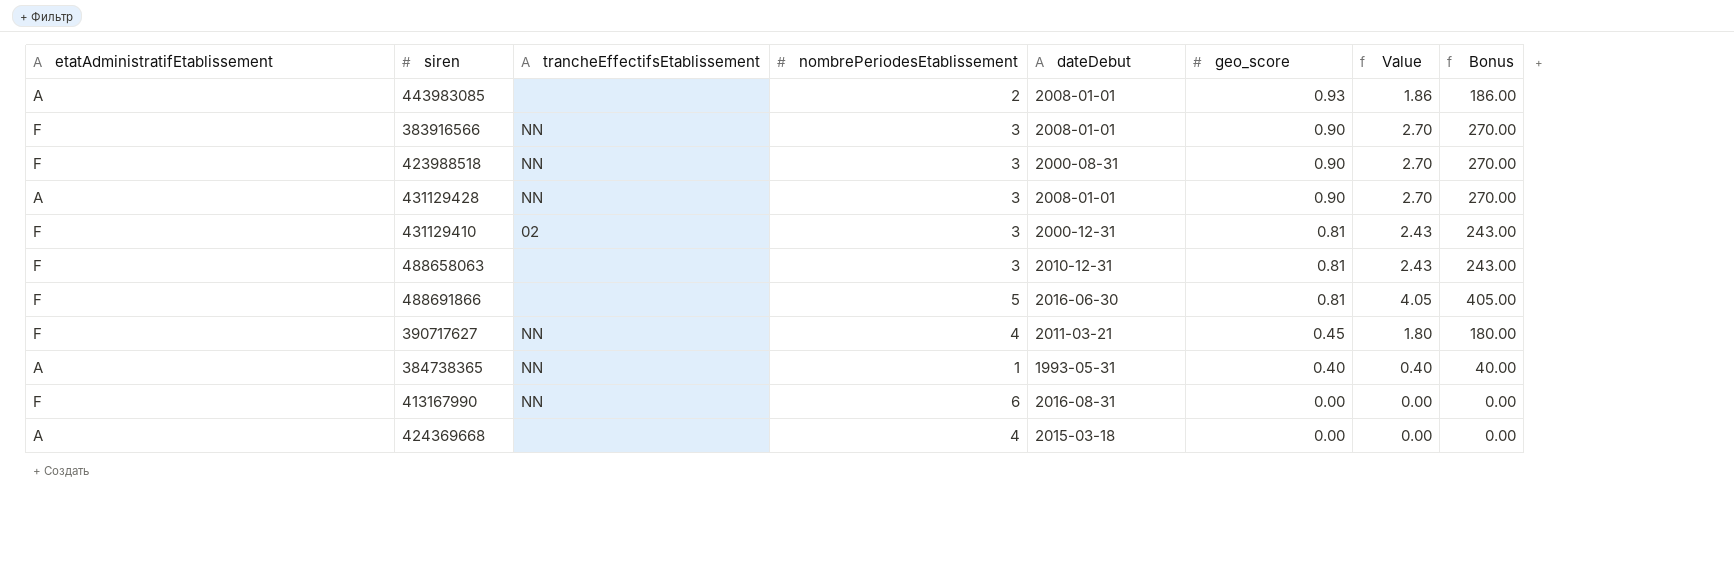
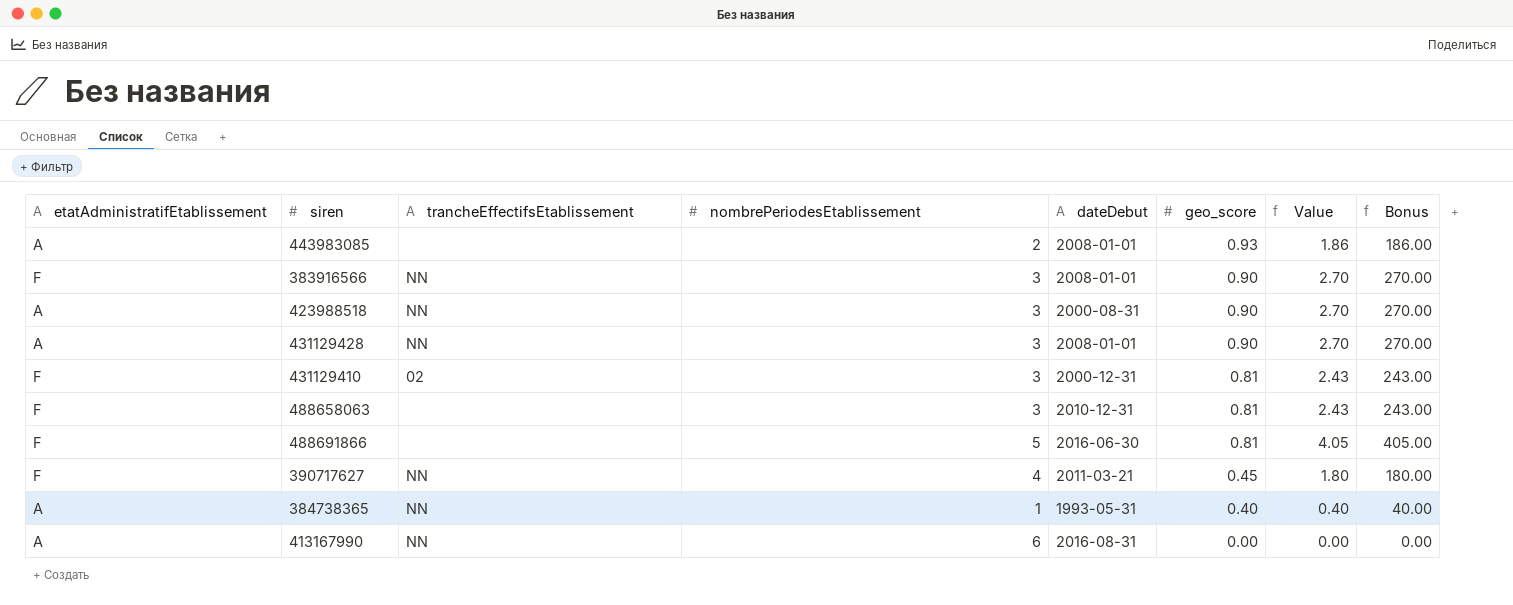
row 424369668: A | none | 4 | 2015-03-18 | 0.00 | 0.00 | 0.00 -> none
423988518 | etatAdministratifEtablissement: F -> A
413167990 | etatAdministratifEtablissement: F -> A

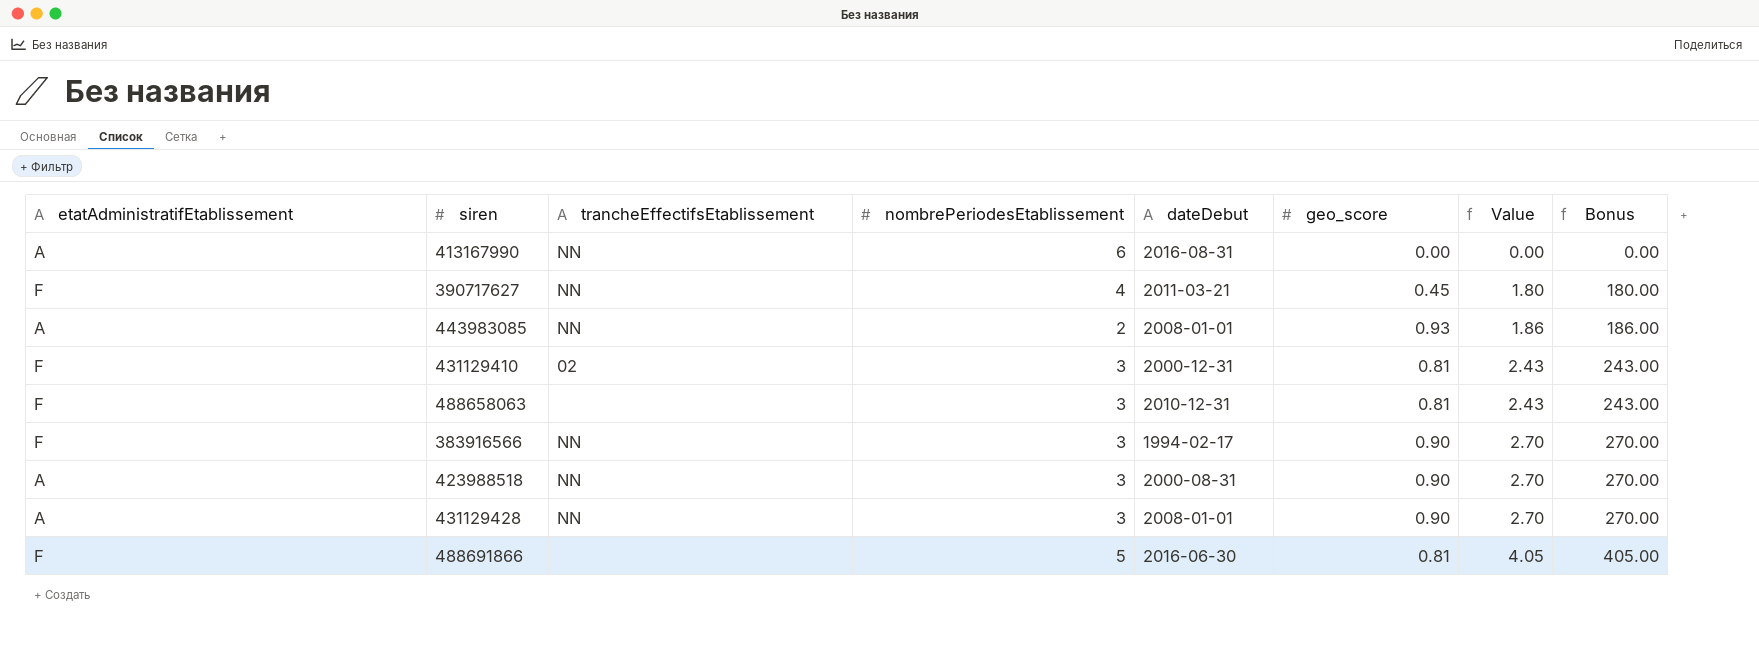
row order: geo_score descending -> Value ascending
row 384738365: A | NN | 1 | 1993-05-31 | 0.40 | 0.40 | 40.00 -> none
443983085 | trancheEffectifsEtablissement: none -> NN
383916566 | dateDebut: 2008-01-01 -> 1994-02-17

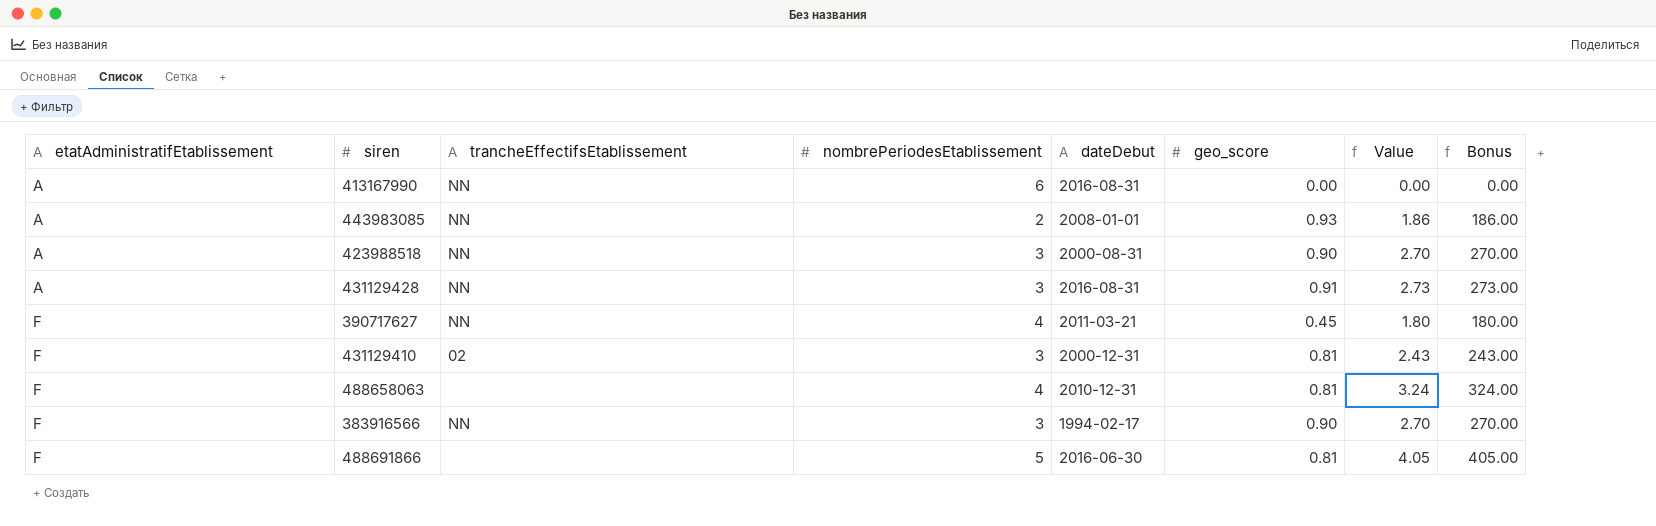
row order: Value ascending -> etatAdministratifEtablissement ascending
431129428 | dateDebut: 2008-01-01 -> 2016-08-31
431129428 | geo_score: 0.90 -> 0.91
431129428 | Value: 2.70 -> 2.73
431129428 | Bonus: 270.00 -> 273.00
488658063 | nombrePeriodesEtablissement: 3 -> 4
488658063 | Value: 2.43 -> 3.24
488658063 | Bonus: 243.00 -> 324.00

